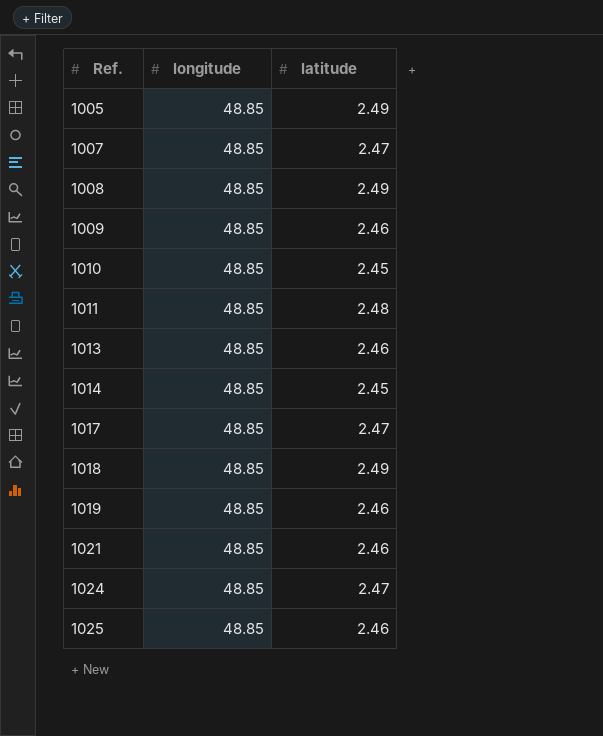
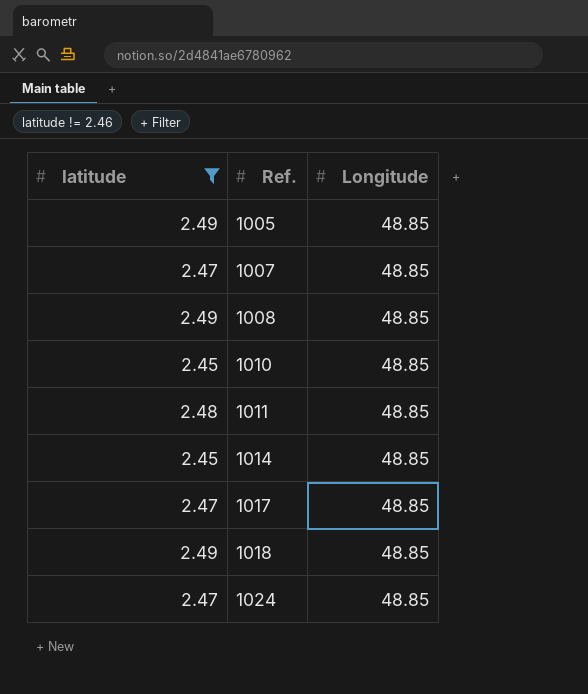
filter: none -> latitude != 2.46
column latitude | position: 3 -> 1
column name: longitude -> Longitude

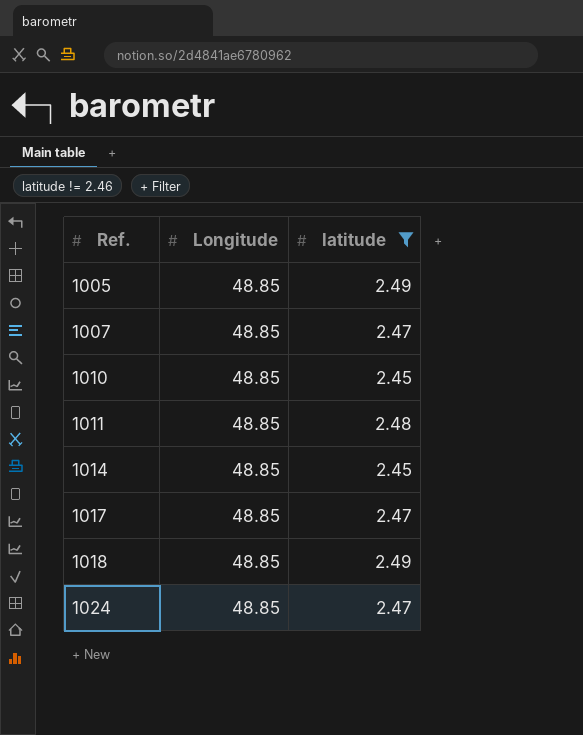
column latitude | position: 1 -> 3
row 1008: 2.49 | 48.85 -> none

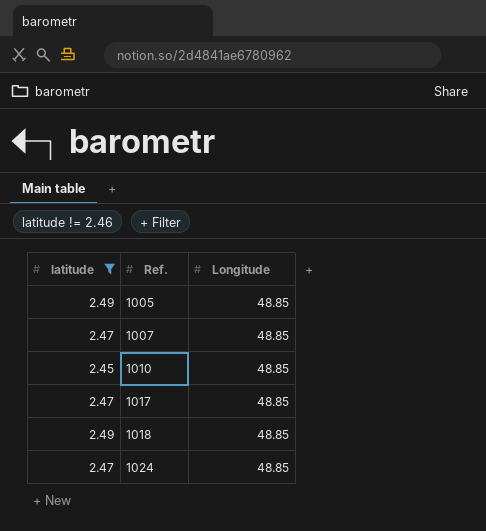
column latitude | position: 3 -> 1
row 1011: 48.85 | 2.48 -> none
row 1014: 48.85 | 2.45 -> none

